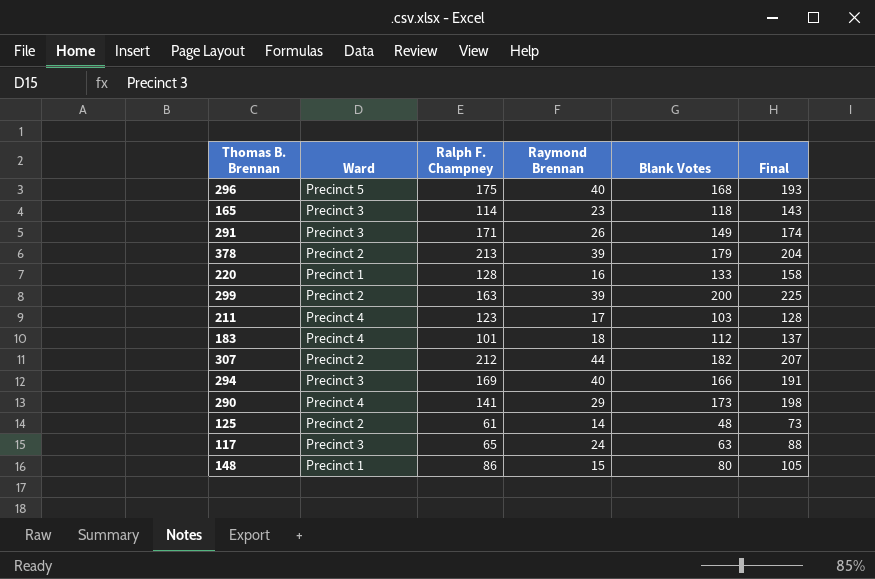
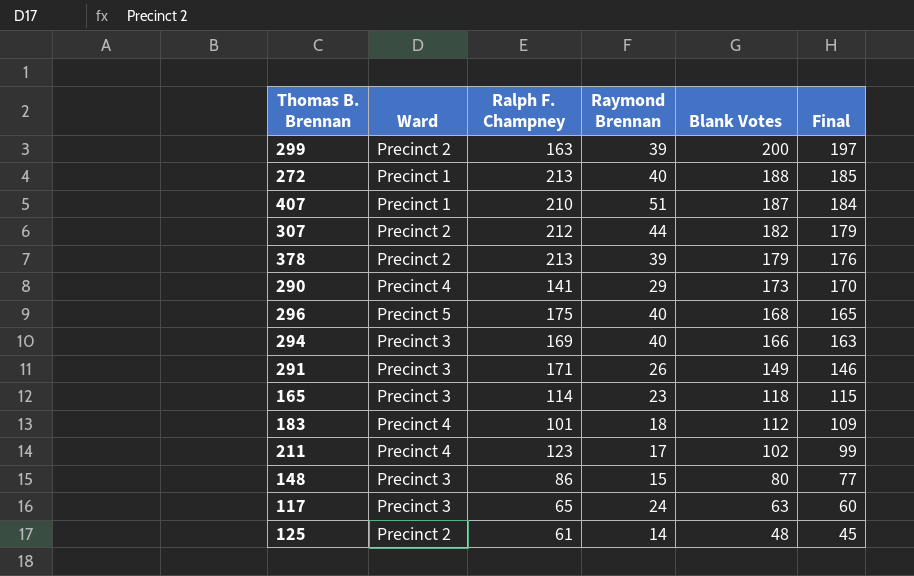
row order: none -> Blank Votes descending
column Final | formula: [Blank Votes] + 25 -> [Blank Votes] - 3
row 220: Precinct 1 | 128 | 16 | 133 | 158 -> none
row 272: none -> Precinct 1 | 213 | 40 | 188 | 185
row 407: none -> Precinct 1 | 210 | 51 | 187 | 184
211 | Blank Votes: 103 -> 102
148 | Ward: Precinct 1 -> Precinct 3

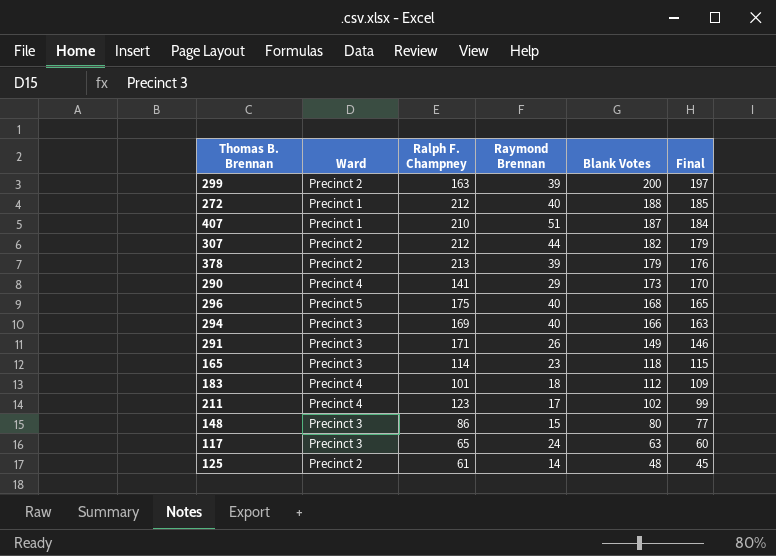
272 | Ralph F. Champney: 213 -> 212

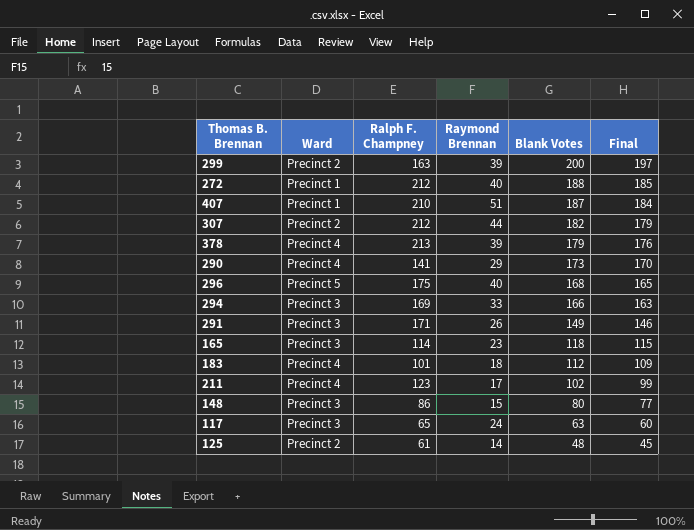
378 | Ward: Precinct 2 -> Precinct 4
294 | Raymond Brennan: 40 -> 33

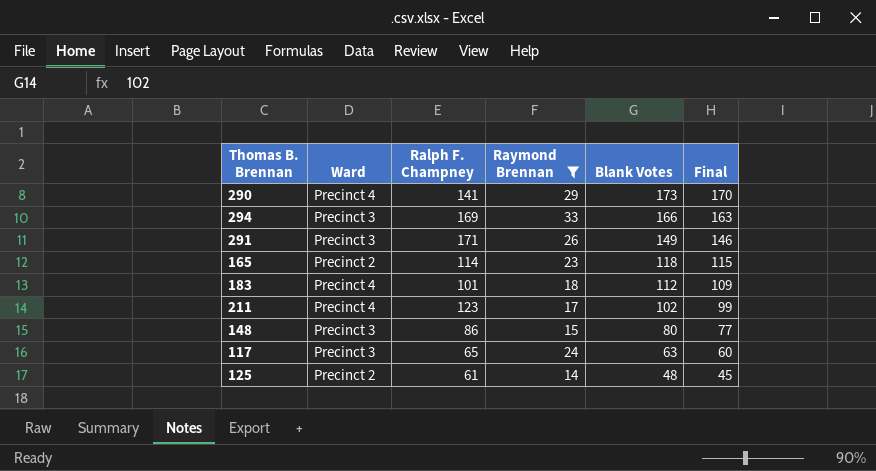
filter: none -> Raymond Brennan <= 33
165 | Ward: Precinct 3 -> Precinct 2

